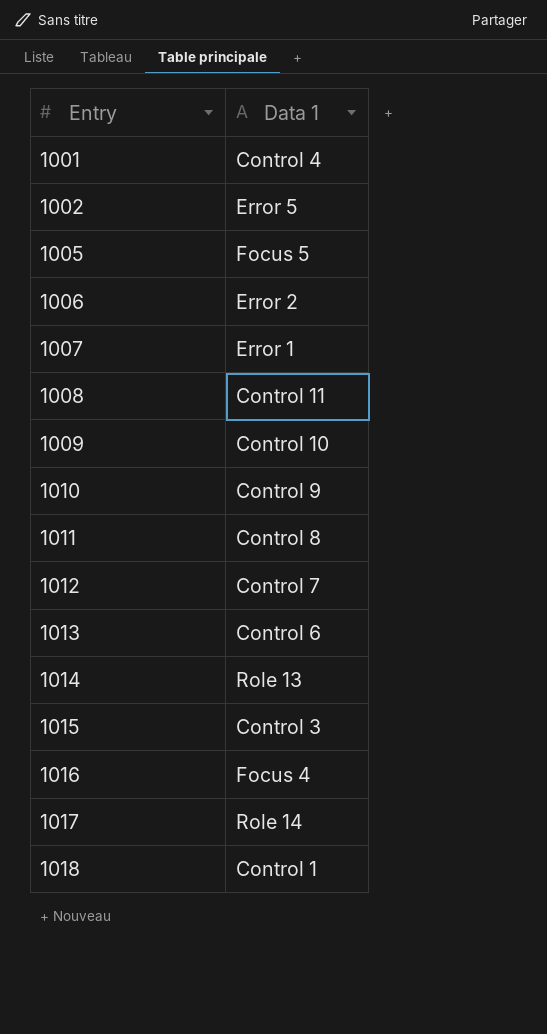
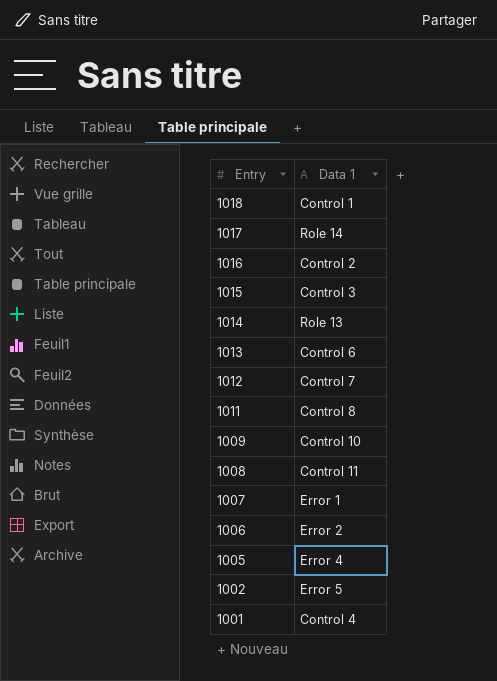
row order: Entry ascending -> Entry descending
row 1010: Control 9 -> none
1016 | Data 1: Focus 4 -> Control 2
1005 | Data 1: Focus 5 -> Error 4

